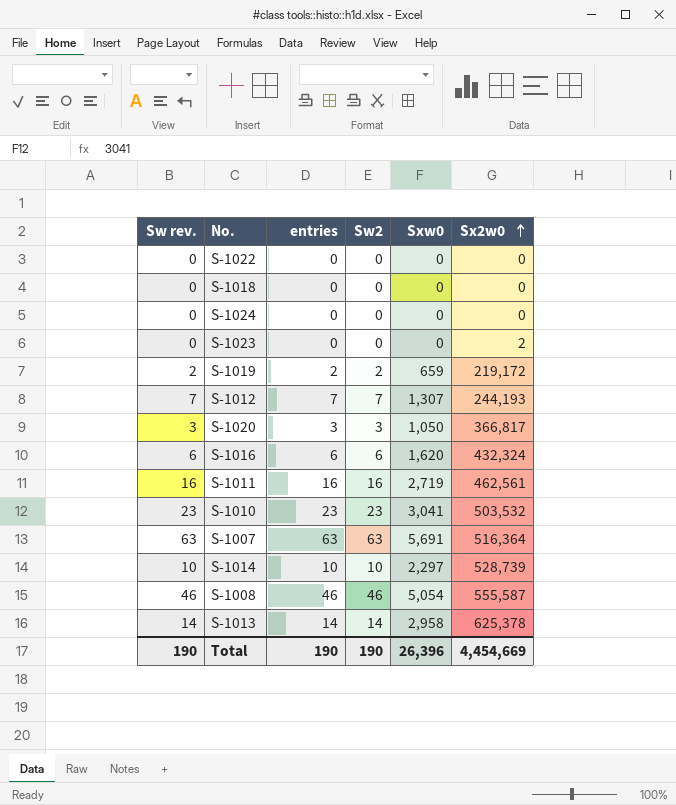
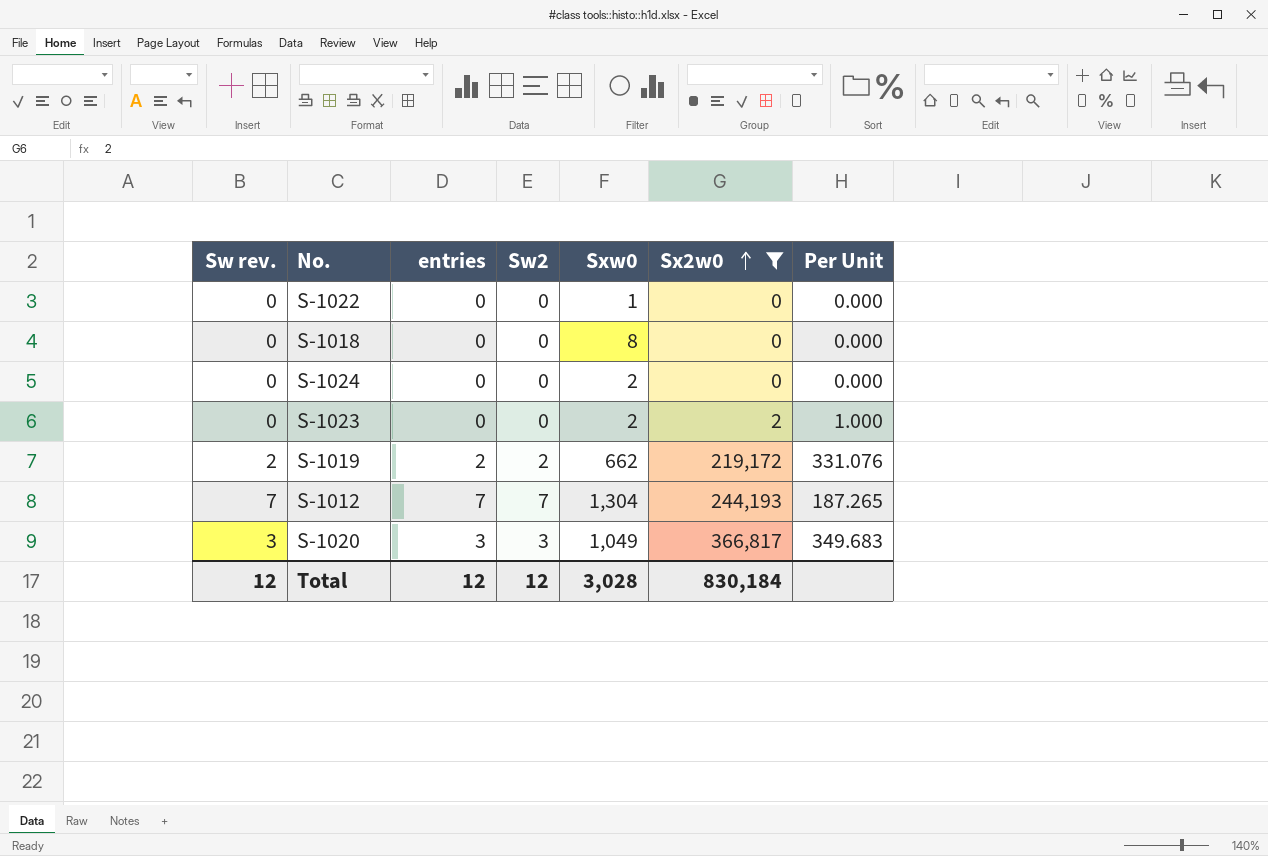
filter: none -> Sx2w0 <= 366,817
column Per Unit | formula: none -> [Sx2w0] / [Sxw0]
S-1022 | Sxw0: 0 -> 1
S-1018 | Sxw0: 0 -> 8
S-1024 | Sxw0: 0 -> 2
S-1023 | Sxw0: 0 -> 2
S-1019 | Sxw0: 659 -> 662
S-1012 | Sxw0: 1,307 -> 1,304
S-1020 | Sxw0: 1,050 -> 1,049
Total | Sw rev.: 190 -> 12
Total | entries: 190 -> 12
Total | Sw2: 190 -> 12
Total | Sxw0: 26,396 -> 3,028
Total | Sx2w0: 4,454,669 -> 830,184

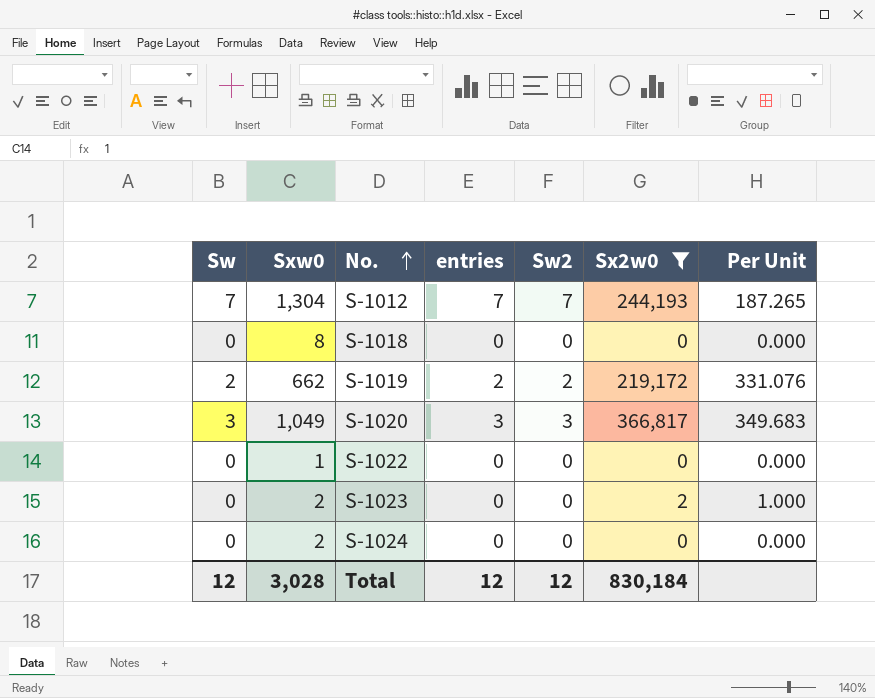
row order: Sx2w0 ascending -> No. ascending
column name: Sw rev. -> Sw
column Sxw0 | position: 5 -> 2

